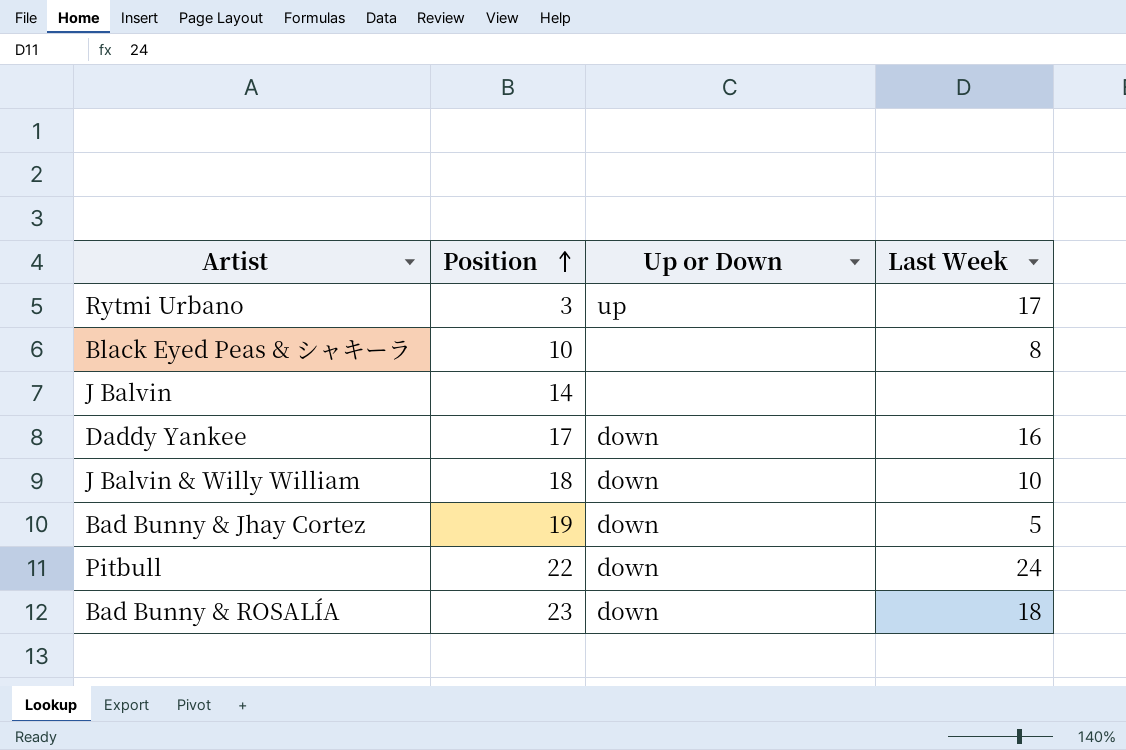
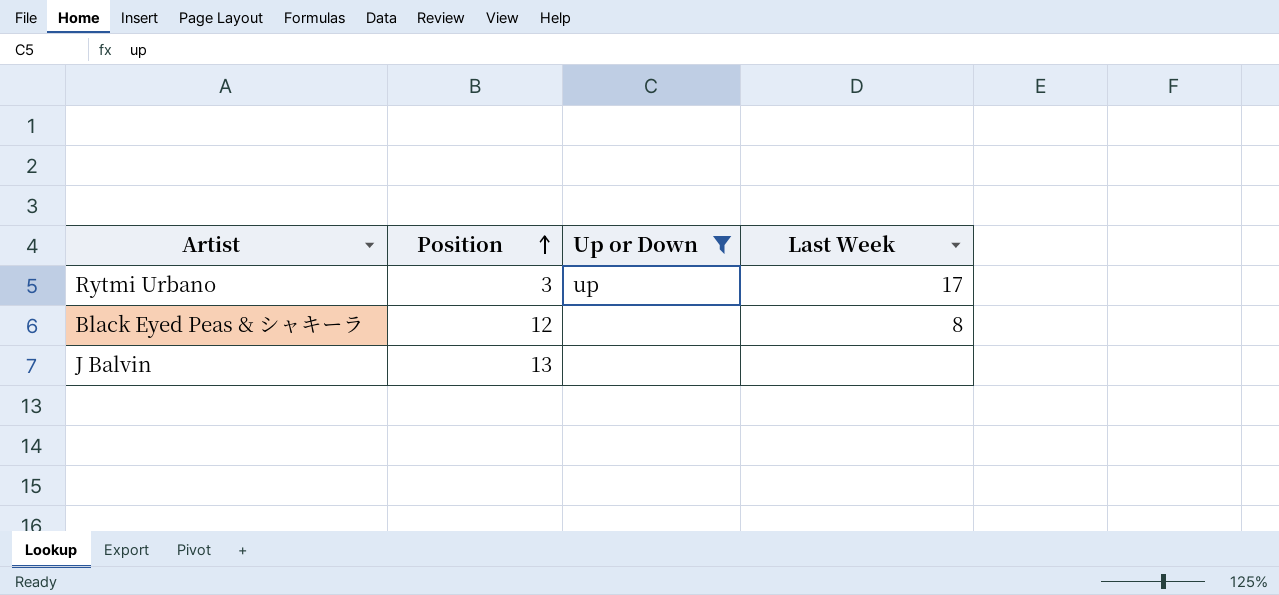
filter: none -> Up or Down != down
Black Eyed Peas & シャキーラ | Position: 10 -> 12
J Balvin | Position: 14 -> 13

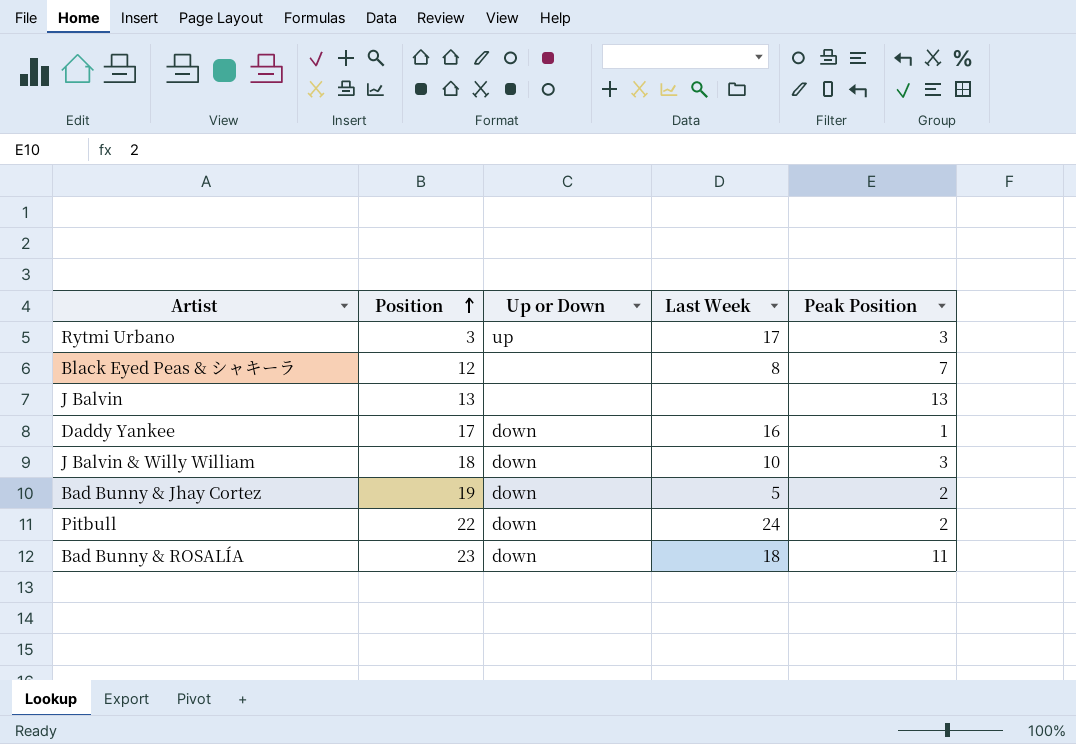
filter: Up or Down != down -> none
column Peak Position | position: none -> 5

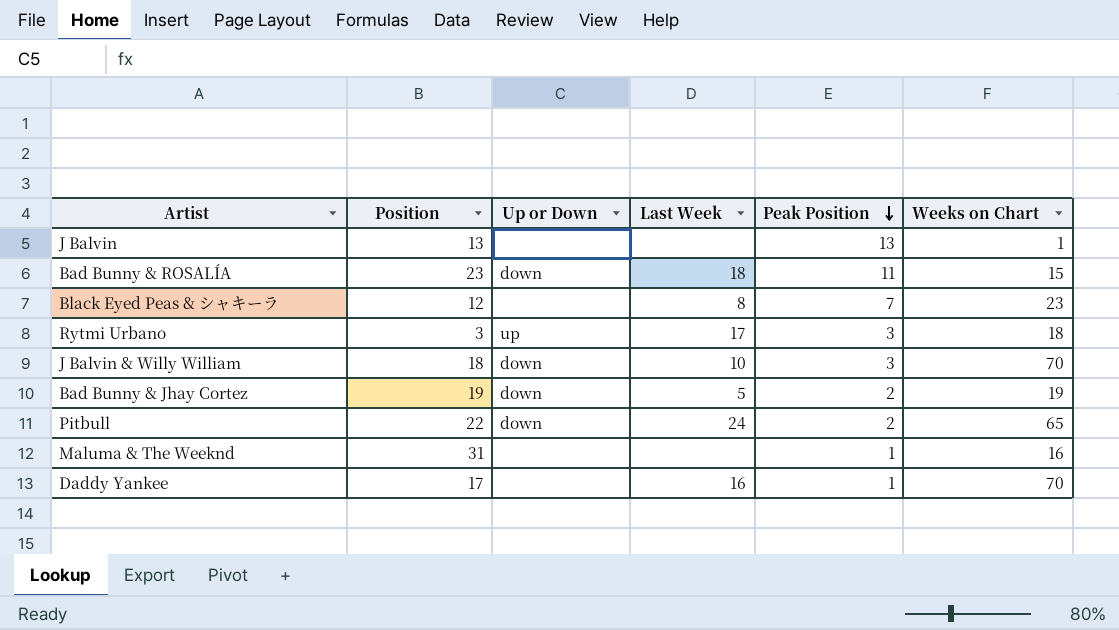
row order: Position ascending -> Peak Position descending
column Weeks on Chart | position: none -> 6
row Maluma & The Weeknd: none -> 31 | none | none | 1 | 16
Daddy Yankee | Up or Down: down -> none

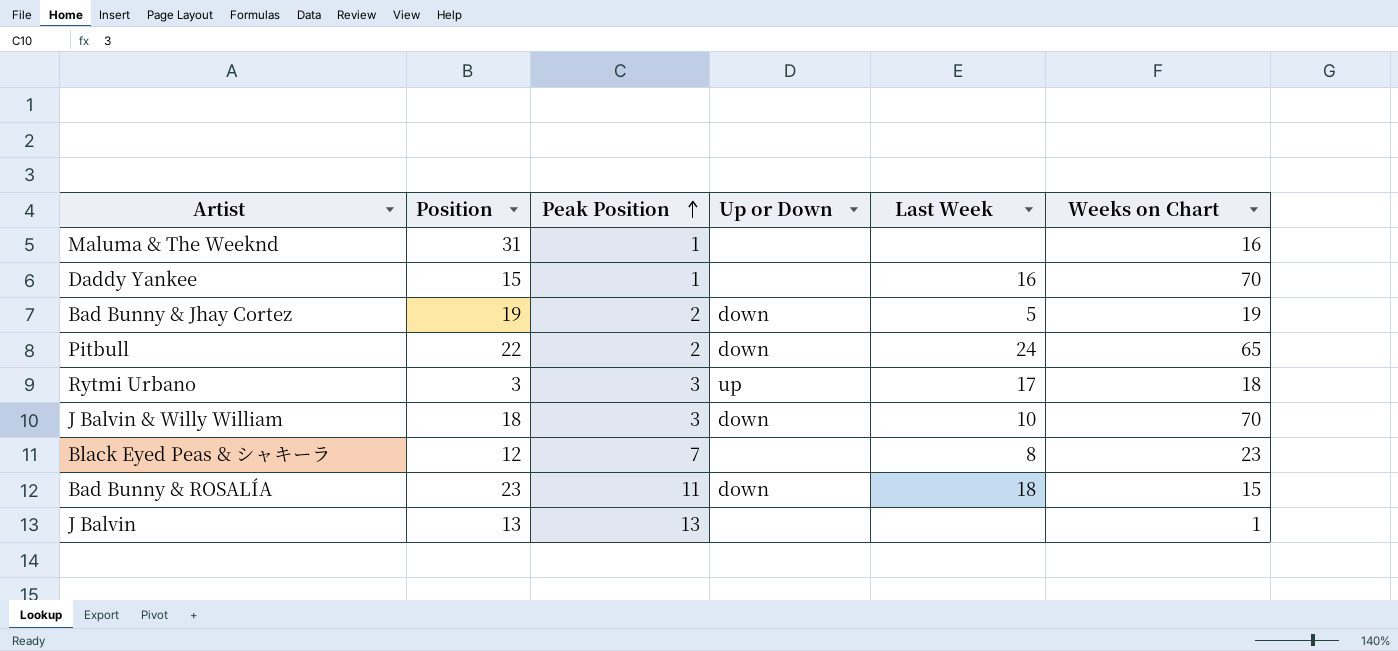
row order: Peak Position descending -> Peak Position ascending
column Peak Position | position: 5 -> 3
Daddy Yankee | Position: 17 -> 15

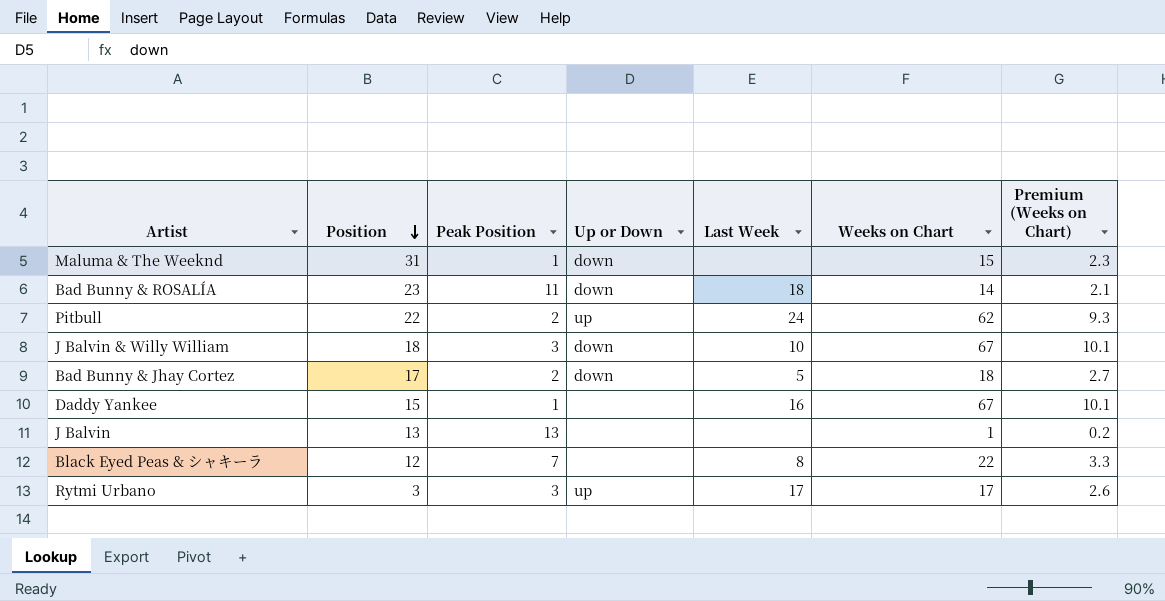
row order: Peak Position ascending -> Position descending
column Premium (Weeks on Chart) | formula: none -> [Weeks on Chart] * 0.15
Maluma & The Weeknd | Up or Down: none -> down
Maluma & The Weeknd | Weeks on Chart: 16 -> 15
Bad Bunny & ROSALÍA | Weeks on Chart: 15 -> 14
Pitbull | Up or Down: down -> up
Pitbull | Weeks on Chart: 65 -> 62
J Balvin & Willy William | Weeks on Chart: 70 -> 67
Bad Bunny & Jhay Cortez | Position: 19 -> 17
Bad Bunny & Jhay Cortez | Weeks on Chart: 19 -> 18
Daddy Yankee | Weeks on Chart: 70 -> 67
Black Eyed Peas & シャキーラ | Weeks on Chart: 23 -> 22
Rytmi Urbano | Weeks on Chart: 18 -> 17

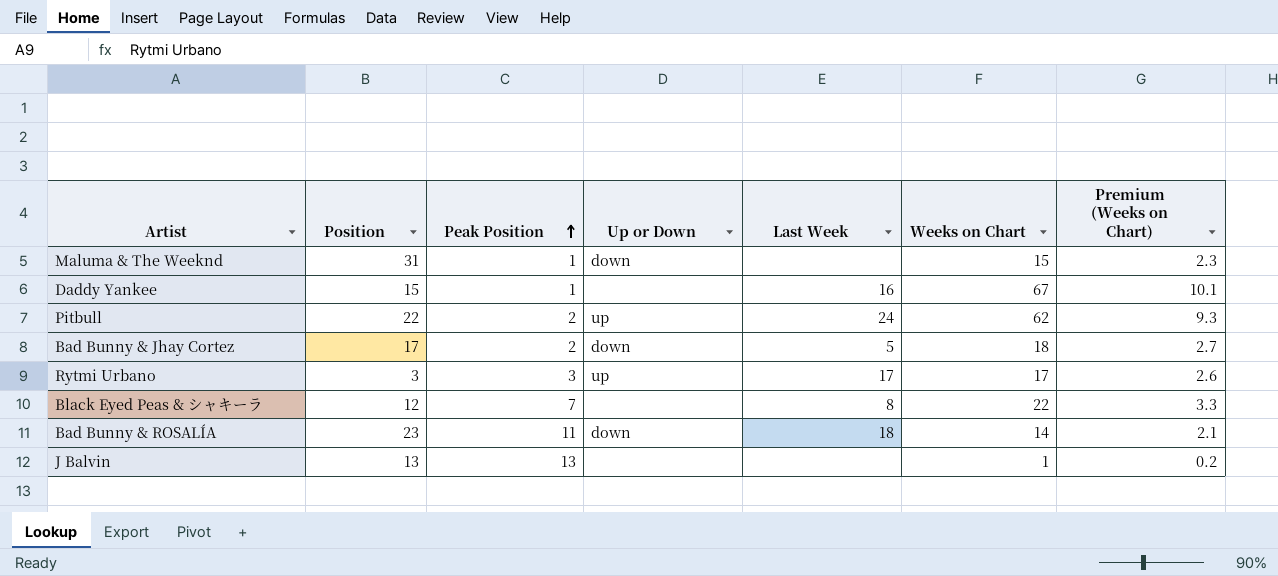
row order: Position descending -> Peak Position ascending
row J Balvin & Willy William: 18 | 3 | down | 10 | 67 | 10.1 -> none

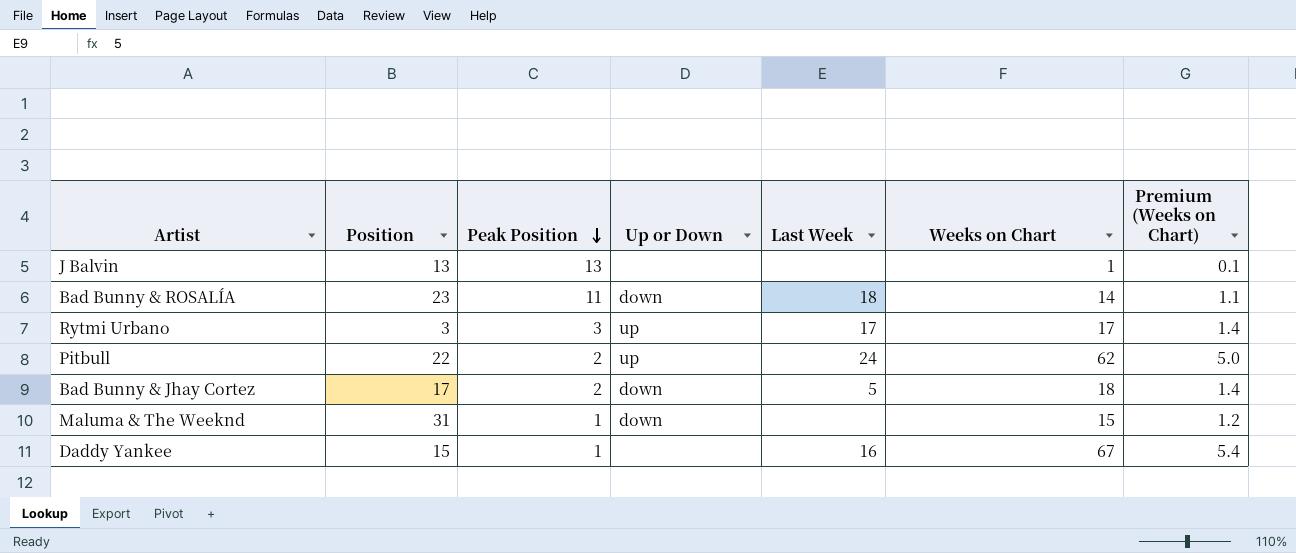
row order: Peak Position ascending -> Peak Position descending
column Premium (Weeks on Chart) | formula: [Weeks on Chart] * 0.15 -> [Weeks on Chart] * 0.08
row Black Eyed Peas & シャキーラ: 12 | 7 | none | 8 | 22 | 3.3 -> none

